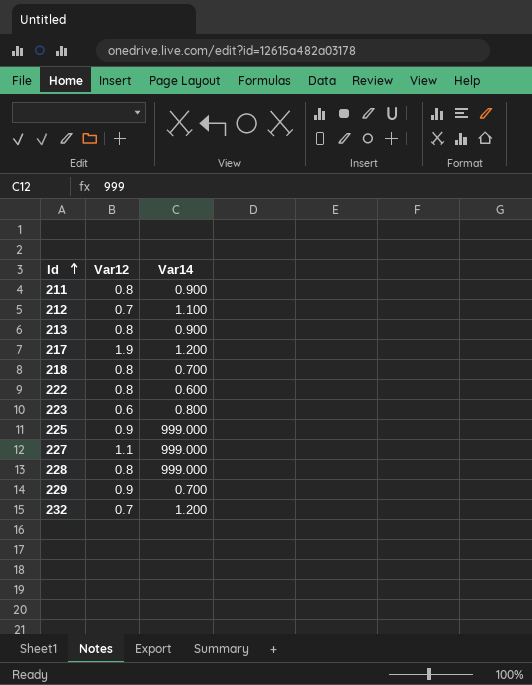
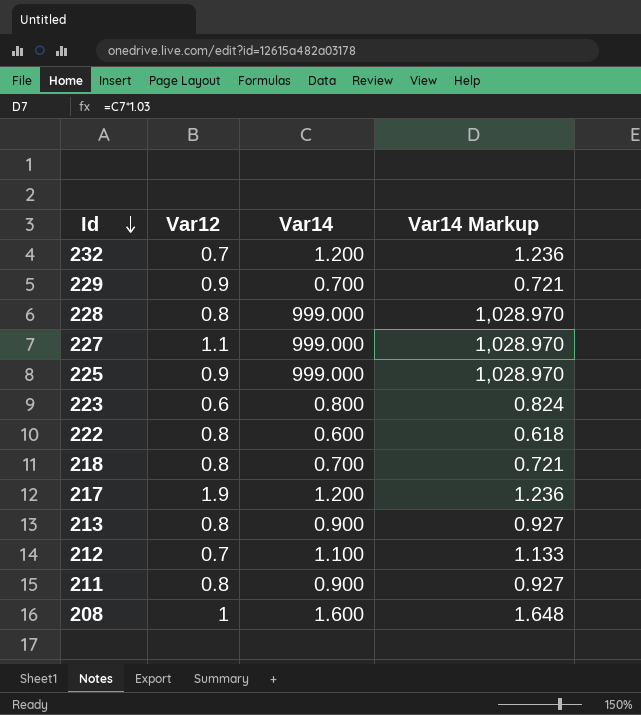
row order: Id ascending -> Id descending
column Var14 Markup | formula: none -> [Var14] * 1.03
row 208: none -> 1 | 1.600 | 1.648

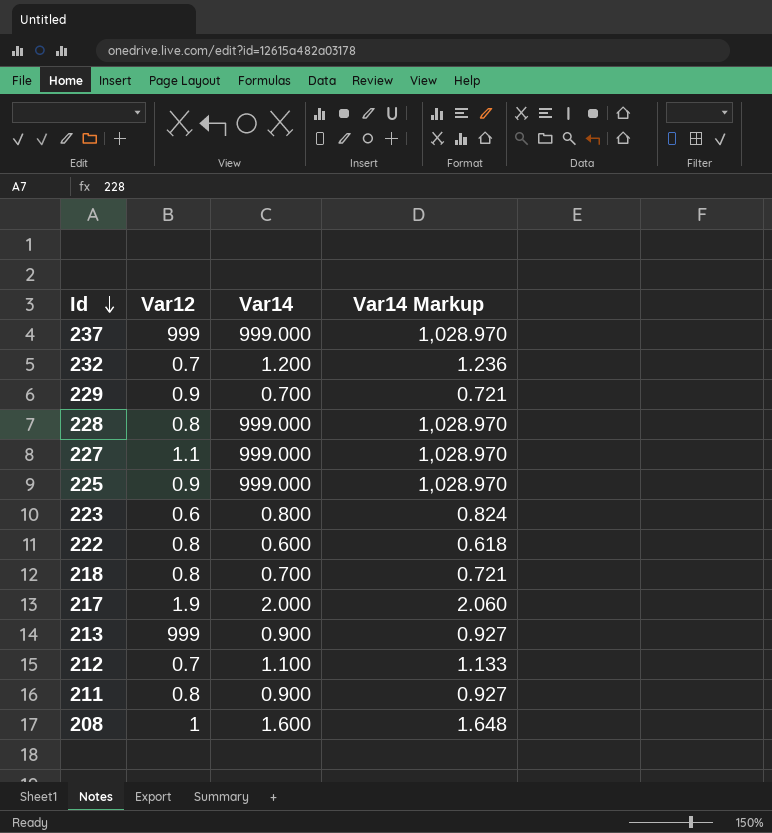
row 237: none -> 999 | 999.000 | 1,028.970
217 | Var14: 1.200 -> 2.000
217 | Var14 Markup: 1.236 -> 2.060
213 | Var12: 0.8 -> 999

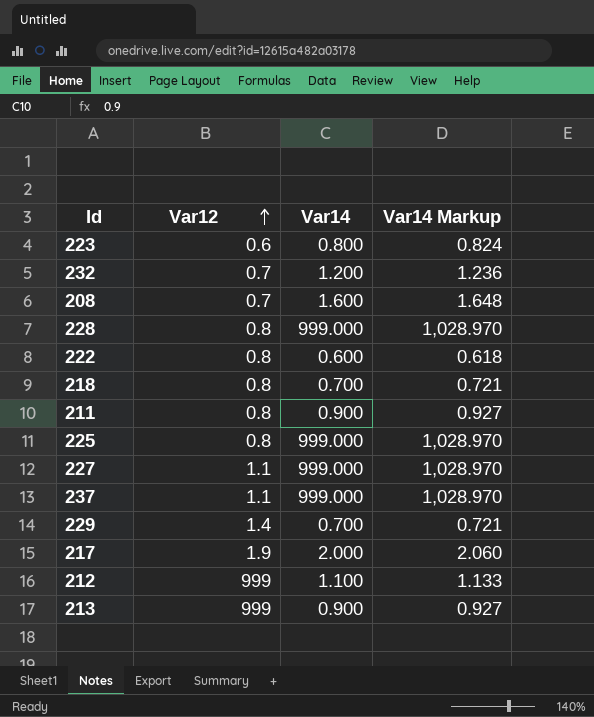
row order: Id descending -> Var12 ascending
208 | Var12: 1 -> 0.7
225 | Var12: 0.9 -> 0.8
237 | Var12: 999 -> 1.1
229 | Var12: 0.9 -> 1.4
212 | Var12: 0.7 -> 999

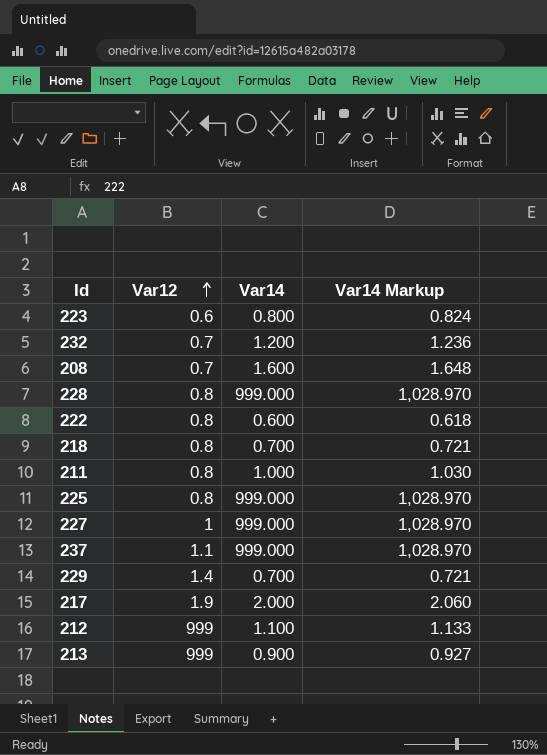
211 | Var14: 0.900 -> 1.000
211 | Var14 Markup: 0.927 -> 1.030
227 | Var12: 1.1 -> 1

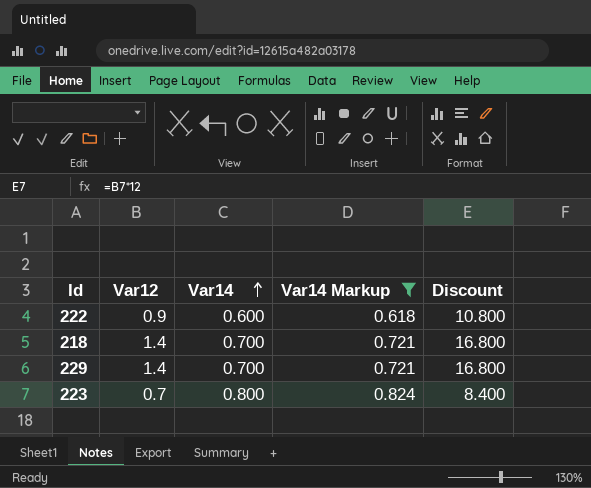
filter: none -> Var14 Markup <= 0.824
row order: Var12 ascending -> Var14 ascending
column Discount | formula: none -> [Var12] * 12
222 | Var12: 0.8 -> 0.9
218 | Var12: 0.8 -> 1.4
223 | Var12: 0.6 -> 0.7

